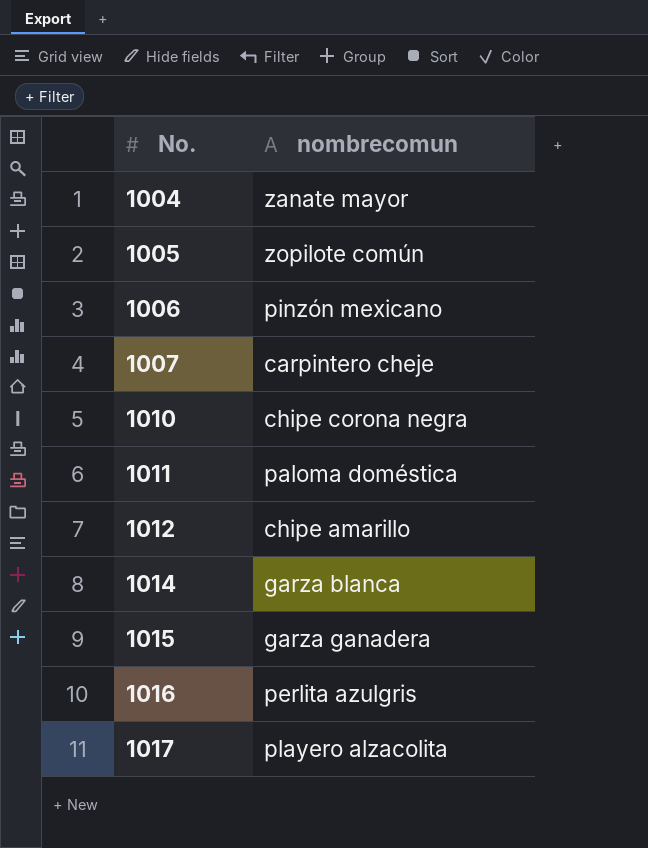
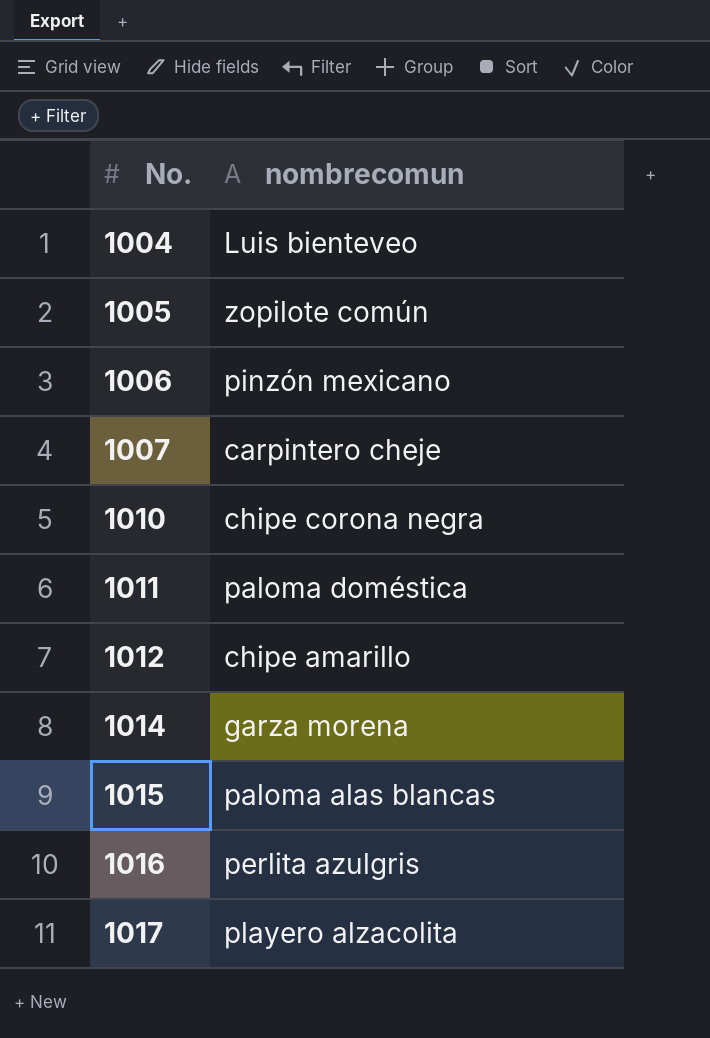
1004 | nombrecomun: zanate mayor -> Luis bienteveo
1014 | nombrecomun: garza blanca -> garza morena
1015 | nombrecomun: garza ganadera -> paloma alas blancas

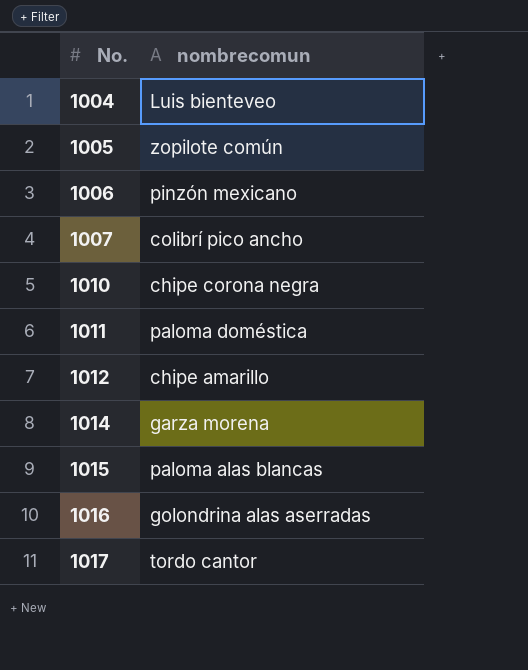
1007 | nombrecomun: carpintero cheje -> colibrí pico ancho
1016 | nombrecomun: perlita azulgris -> golondrina alas aserradas
1017 | nombrecomun: playero alzacolita -> tordo cantor

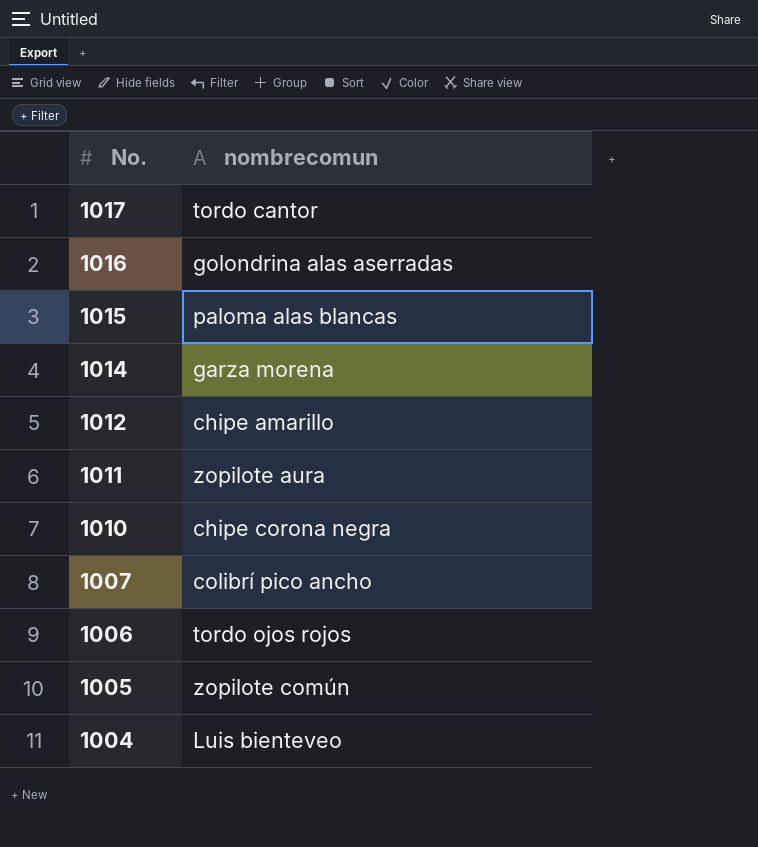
row order: No. ascending -> No. descending
1011 | nombrecomun: paloma doméstica -> zopilote aura
1006 | nombrecomun: pinzón mexicano -> tordo ojos rojos

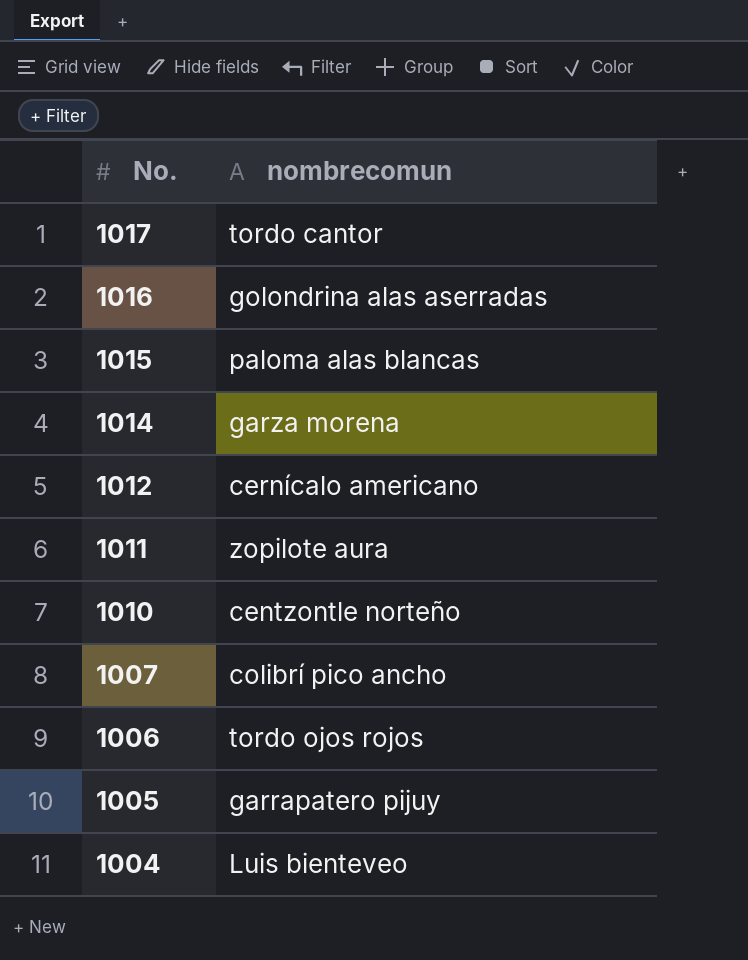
1012 | nombrecomun: chipe amarillo -> cernícalo americano
1010 | nombrecomun: chipe corona negra -> centzontle norteño
1005 | nombrecomun: zopilote común -> garrapatero pijuy

